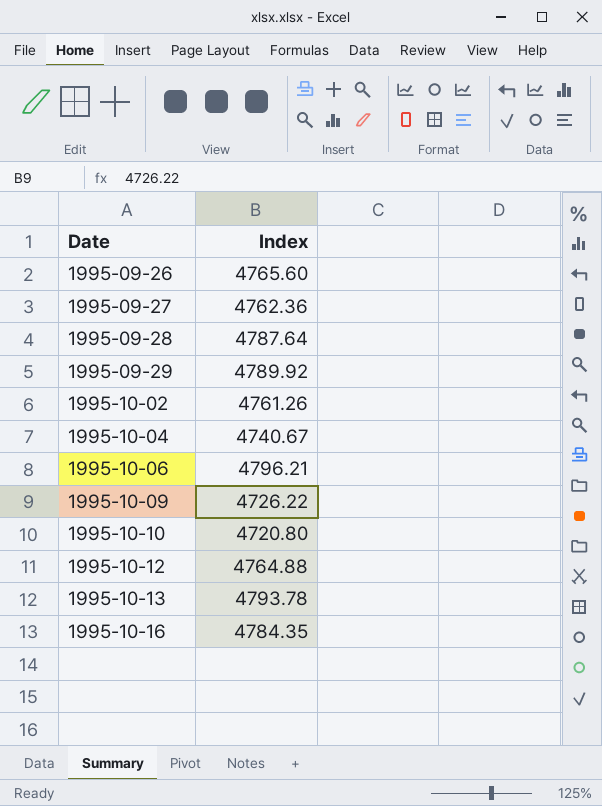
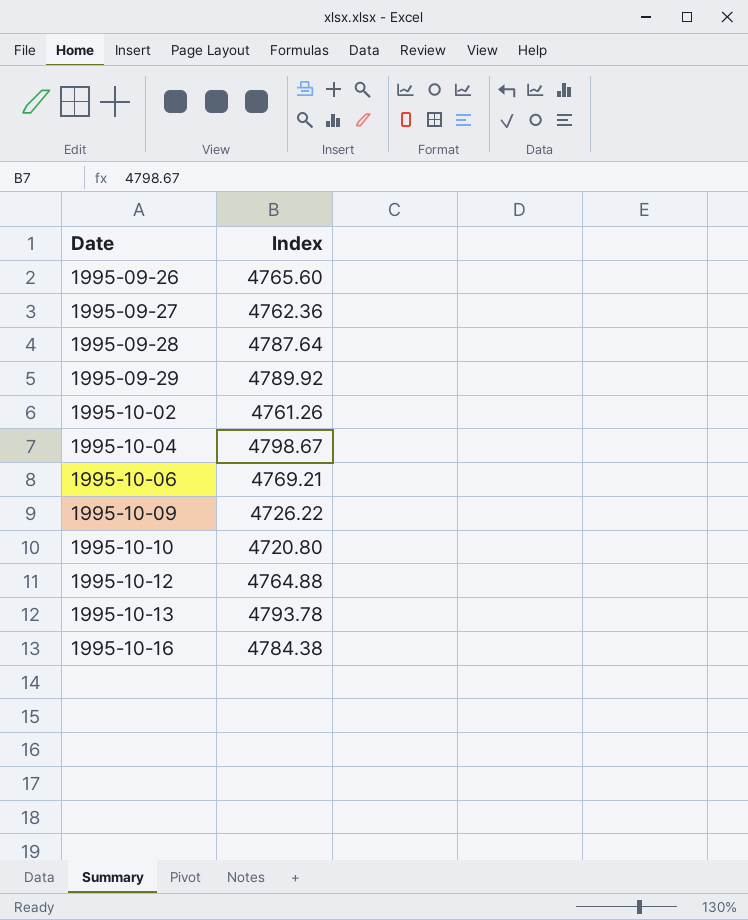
1995-10-04 | Index: 4740.67 -> 4798.67
1995-10-06 | Index: 4796.21 -> 4769.21
1995-10-16 | Index: 4784.35 -> 4784.38

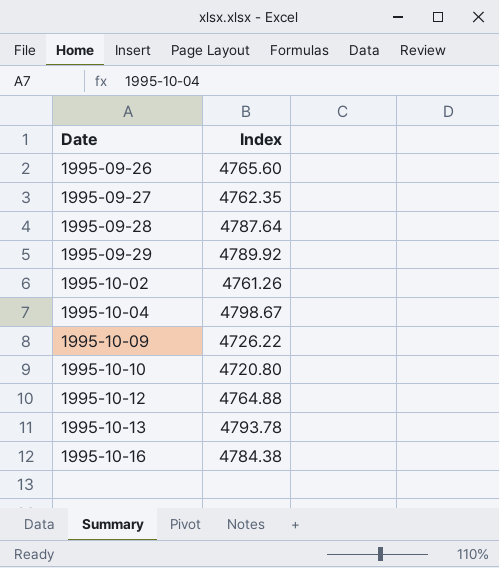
row 1995-10-06: 4769.21 -> none
1995-09-27 | Index: 4762.36 -> 4762.35

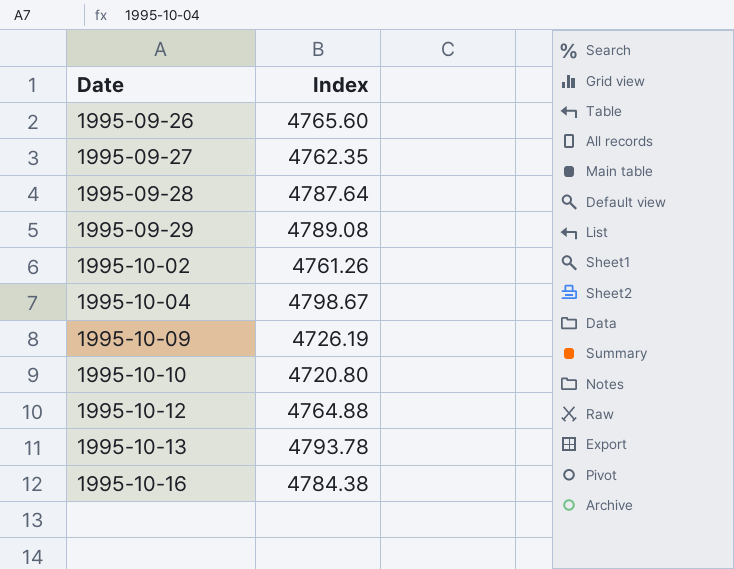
1995-09-29 | Index: 4789.92 -> 4789.08
1995-10-09 | Index: 4726.22 -> 4726.19

